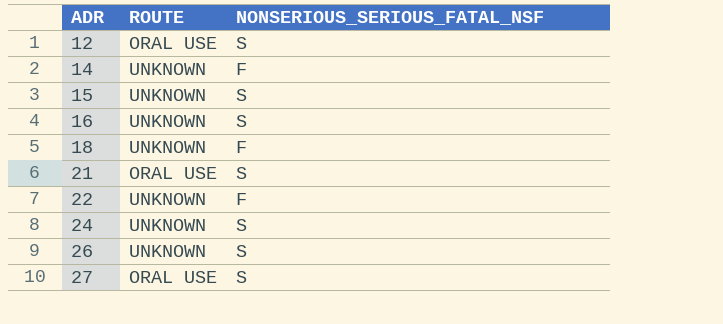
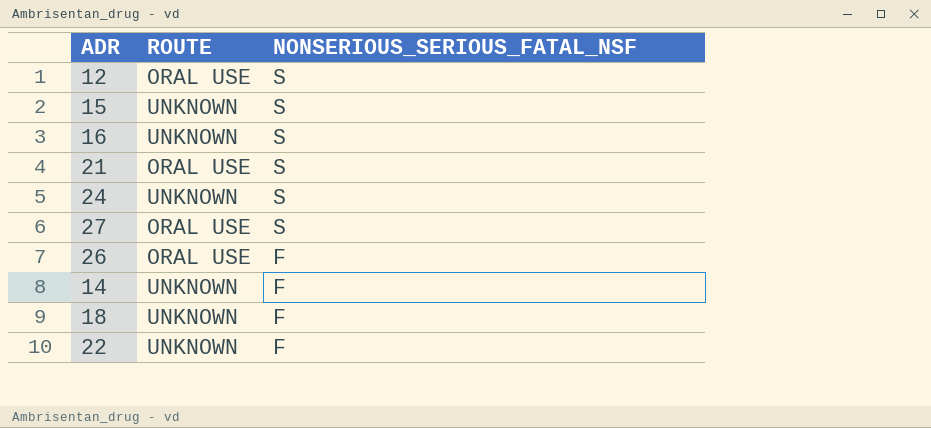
row order: ADR ascending -> NONSERIOUS_SERIOUS_FATAL_NSF descending
26 | ROUTE: UNKNOWN -> ORAL USE
26 | NONSERIOUS_SERIOUS_FATAL_NSF: S -> F

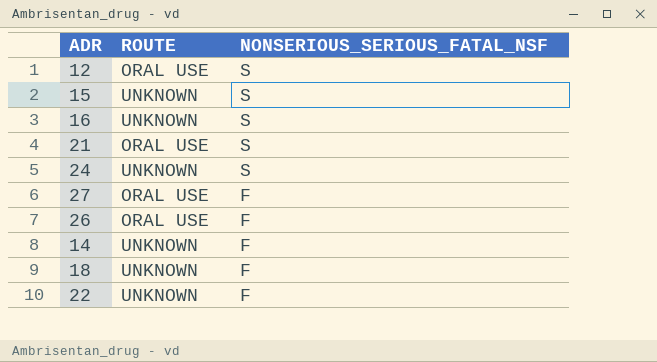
27 | NONSERIOUS_SERIOUS_FATAL_NSF: S -> F

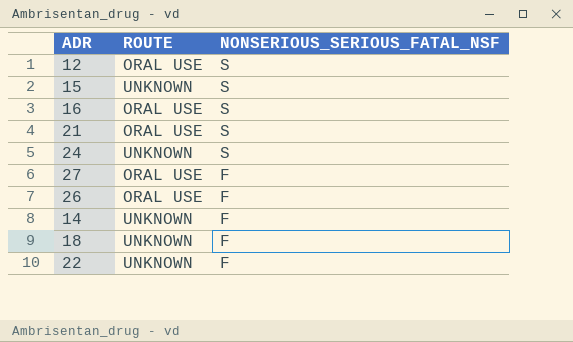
16 | ROUTE: UNKNOWN -> ORAL USE

